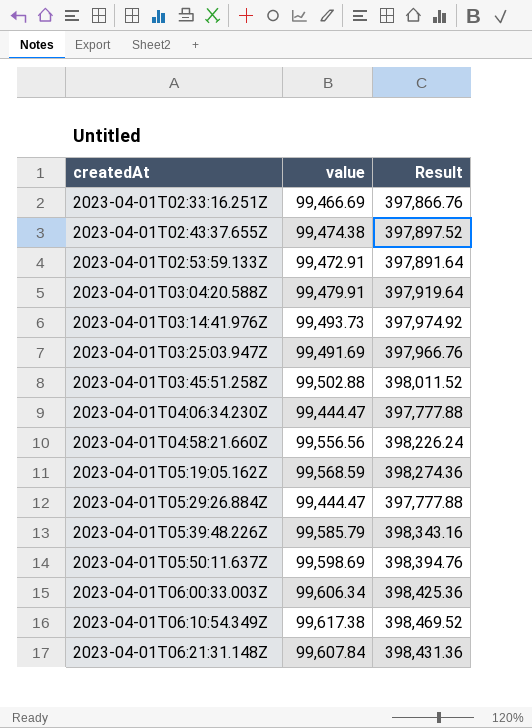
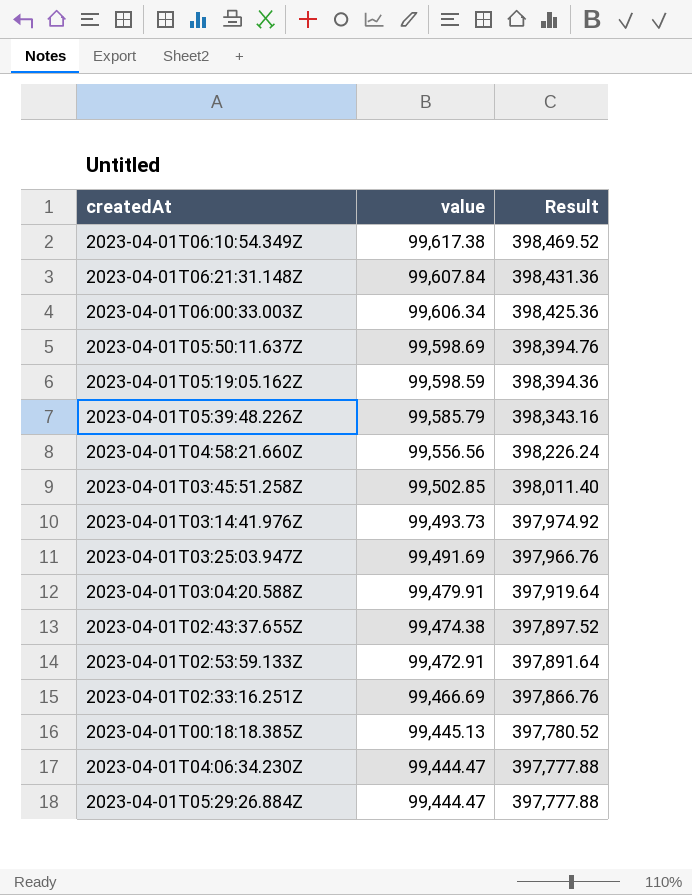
row order: createdAt ascending -> value descending
2023-04-01T05:19:05.162Z | value: 99,568.59 -> 99,598.59
2023-04-01T05:19:05.162Z | Result: 398,274.36 -> 398,394.36
2023-04-01T03:45:51.258Z | value: 99,502.88 -> 99,502.85
2023-04-01T03:45:51.258Z | Result: 398,011.52 -> 398,011.40
row 2023-04-01T00:18:18.385Z: none -> 99,445.13 | 397,780.52

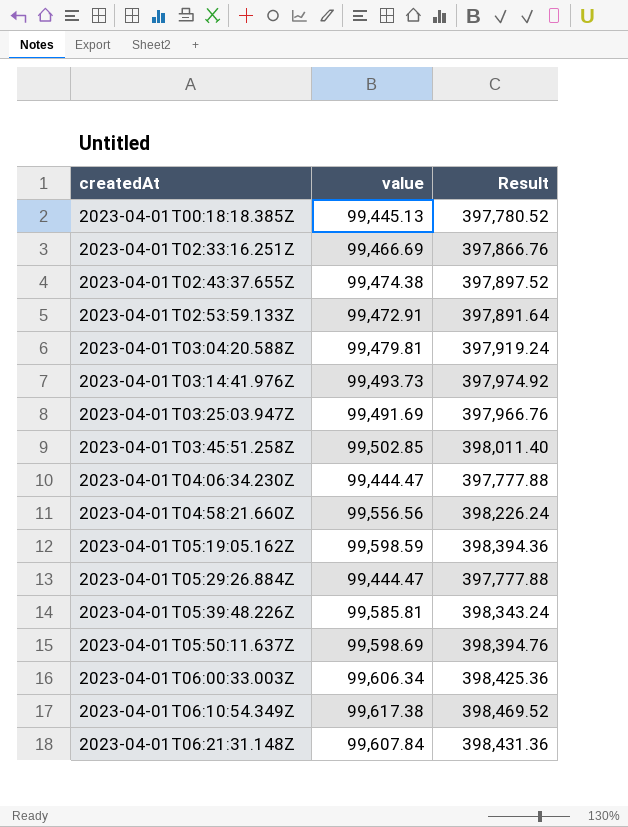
row order: value descending -> createdAt ascending
2023-04-01T03:04:20.588Z | value: 99,479.91 -> 99,479.81
2023-04-01T03:04:20.588Z | Result: 397,919.64 -> 397,919.24
2023-04-01T05:39:48.226Z | value: 99,585.79 -> 99,585.81
2023-04-01T05:39:48.226Z | Result: 398,343.16 -> 398,343.24

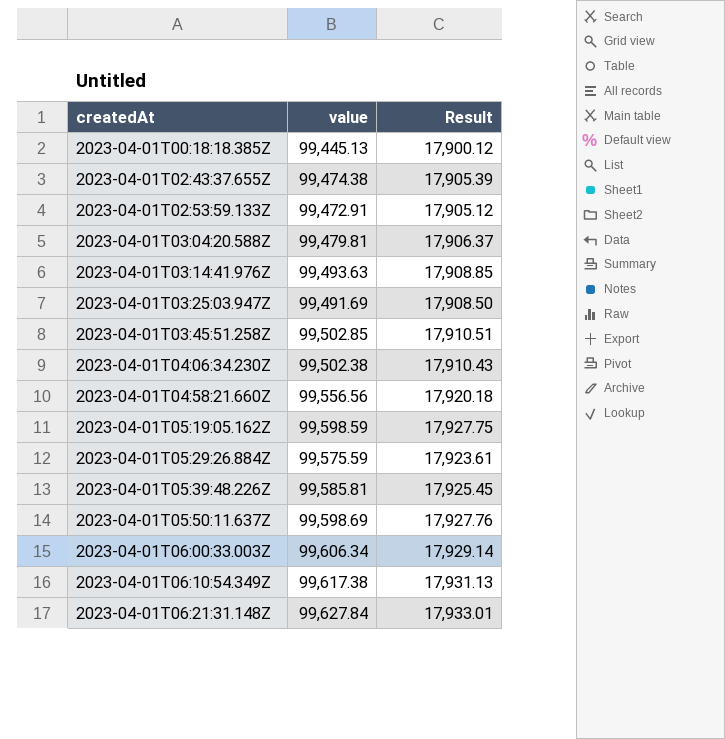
column Result | formula: [value] * 4 -> [value] * 0.18
row 2023-04-01T02:33:16.251Z: 99,466.69 | 397,866.76 -> none
2023-04-01T03:14:41.976Z | value: 99,493.73 -> 99,493.63
2023-04-01T04:06:34.230Z | value: 99,444.47 -> 99,502.38
2023-04-01T05:29:26.884Z | value: 99,444.47 -> 99,575.59
2023-04-01T06:21:31.148Z | value: 99,607.84 -> 99,627.84

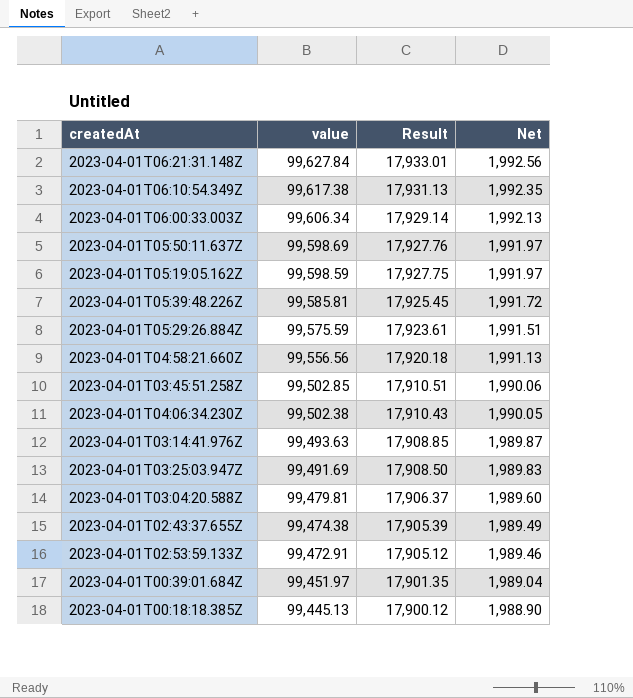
row order: createdAt ascending -> value descending
column Net | formula: none -> [value] * 0.02
row 2023-04-01T00:39:01.684Z: none -> 99,451.97 | 17,901.35 | 1,989.04

